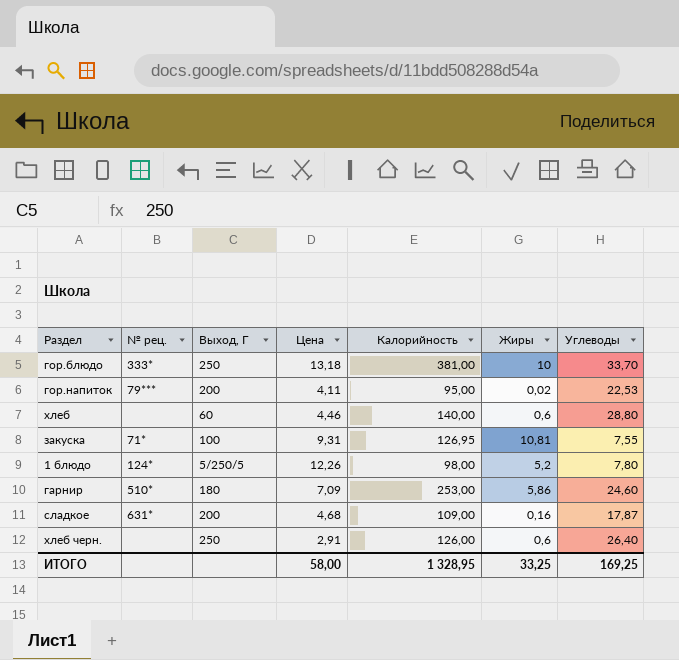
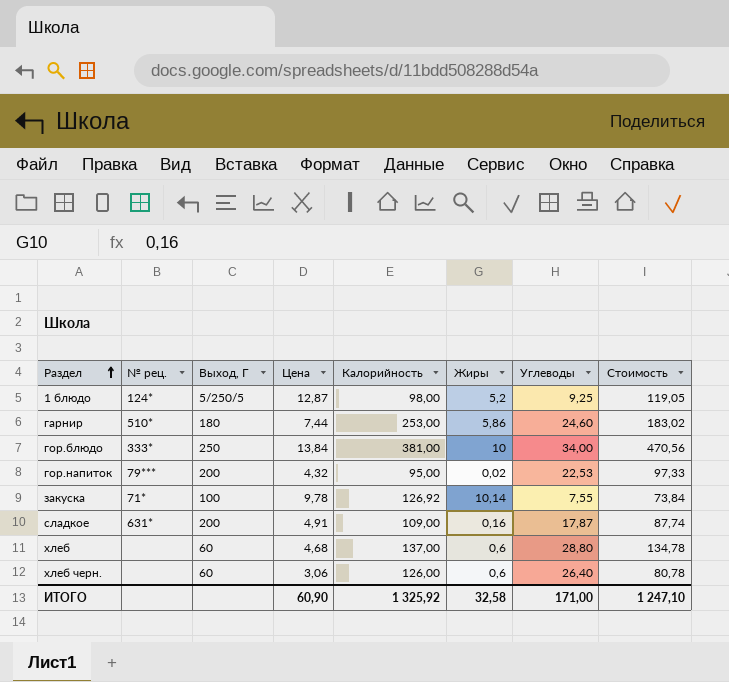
row order: none -> Раздел ascending
column Стоимость | formula: none -> [Цена] * [Углеводы]
1 блюдо | Цена: 12,26 -> 12,87
1 блюдо | Углеводы: 7,80 -> 9,25
гарнир | Цена: 7,09 -> 7,44
гор.блюдо | Цена: 13,18 -> 13,84
гор.блюдо | Углеводы: 33,70 -> 34,00
гор.напиток | Цена: 4,11 -> 4,32
закуска | Цена: 9,31 -> 9,78
закуска | Калорийность: 126,95 -> 126,92
закуска | Жиры: 10,81 -> 10,14
сладкое | Цена: 4,68 -> 4,91
хлеб | Цена: 4,46 -> 4,68
хлеб | Калорийность: 140,00 -> 137,00
хлеб черн. | Выход, Г: 250 -> 60
хлеб черн. | Цена: 2,91 -> 3,06
ИТОГО | Цена: 58,00 -> 60,90
ИТОГО | Калорийность: 1 328,95 -> 1 325,92
ИТОГО | Жиры: 33,25 -> 32,58
ИТОГО | Углеводы: 169,25 -> 171,00

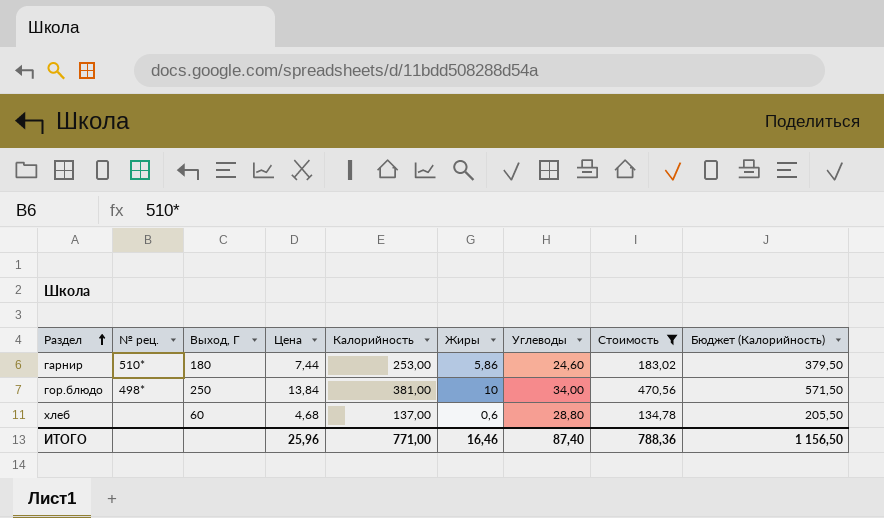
filter: none -> Стоимость >= 134,78
column Бюджет (Калорийность) | formula: none -> [Калорийность] * 1,5
гор.блюдо | № рец.: 333* -> 498*
ИТОГО | Цена: 60,90 -> 25,96
ИТОГО | Калорийность: 1 325,92 -> 771,00
ИТОГО | Жиры: 32,58 -> 16,46
ИТОГО | Углеводы: 171,00 -> 87,40
ИТОГО | Стоимость: 1 247,10 -> 788,36

